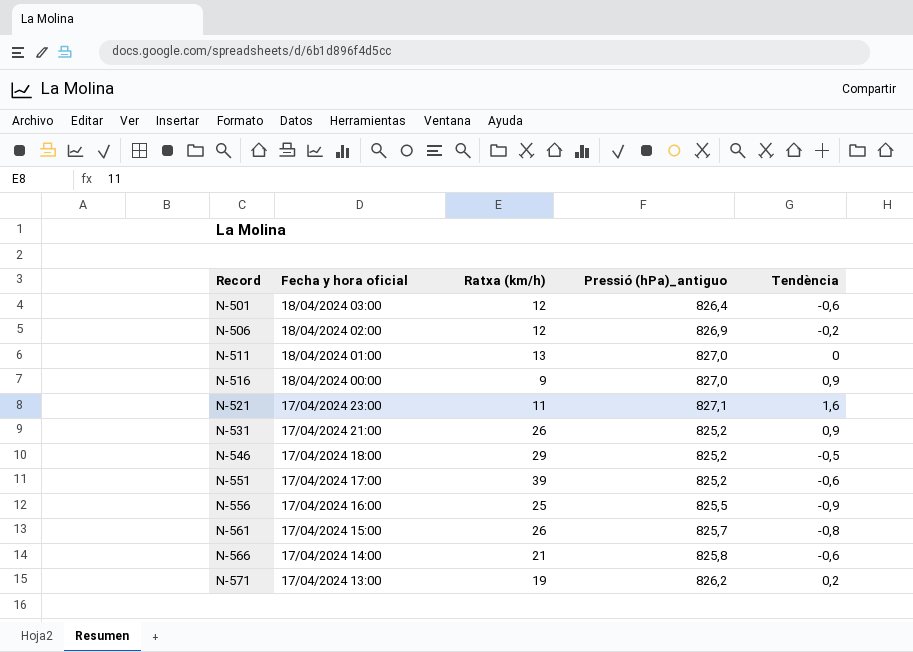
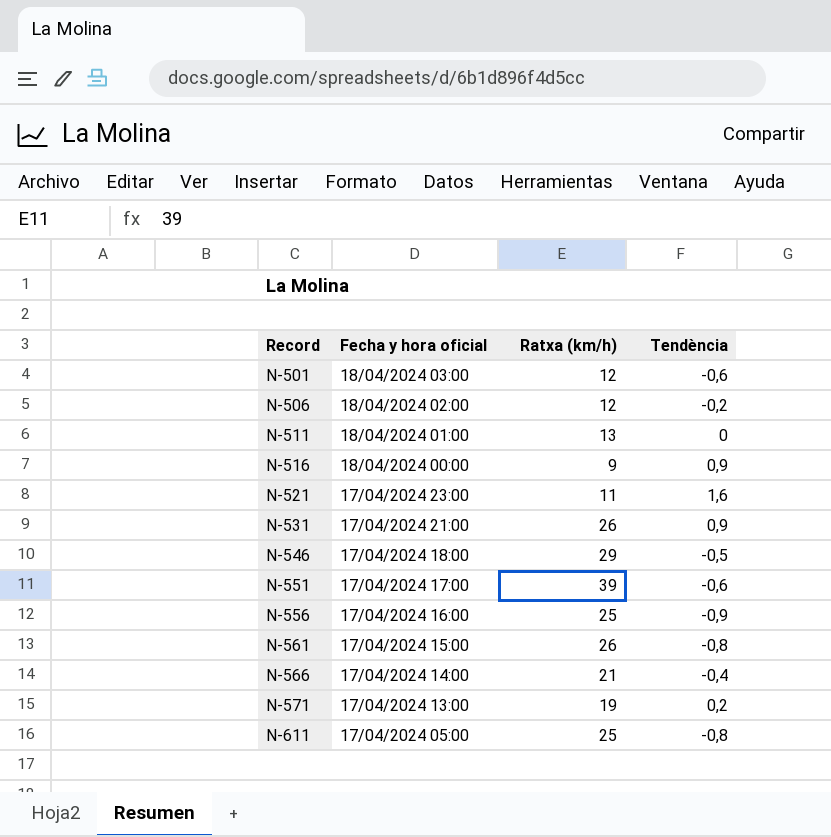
column Pressió (hPa)_antiguo | position: 4 -> none
N-566 | Tendència: -0,6 -> -0,4
row N-611: none -> 17/04/2024 05:00 | 25 | -0,8

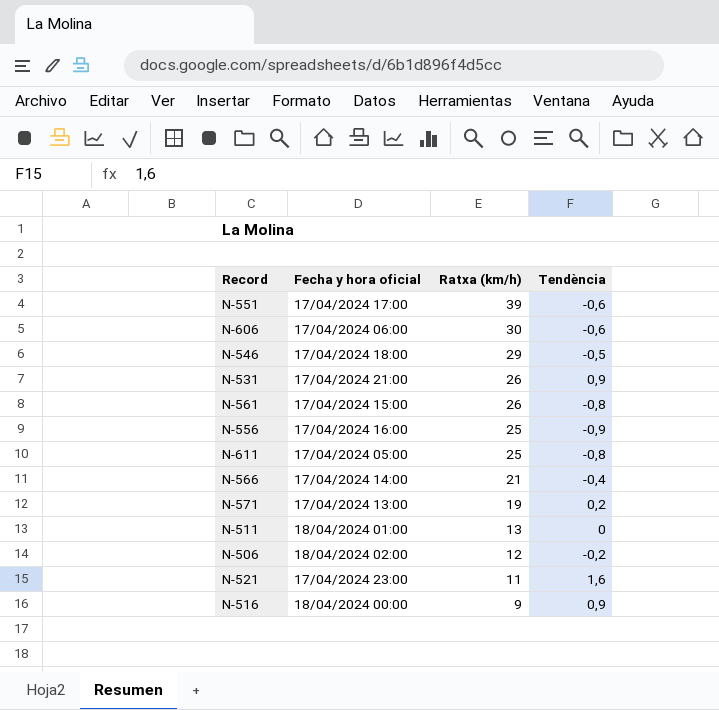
row order: Record ascending -> Ratxa (km/h) descending
row N-501: 18/04/2024 03:00 | 12 | -0,6 -> none
row N-606: none -> 17/04/2024 06:00 | 30 | -0,6

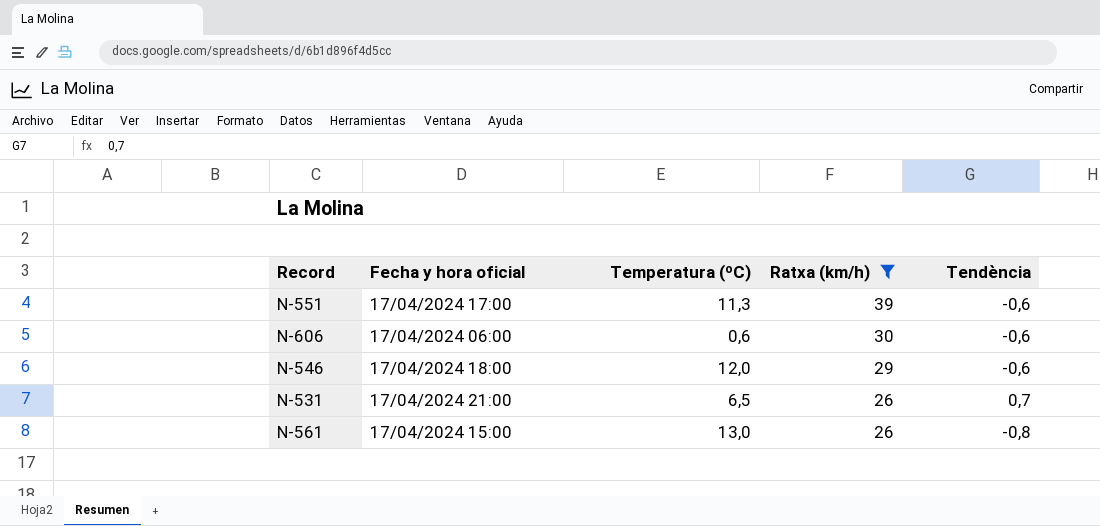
filter: none -> Ratxa (km/h) >= 26
column Temperatura (ºC) | position: none -> 3
N-546 | Tendència: -0,5 -> -0,6
N-531 | Tendència: 0,9 -> 0,7

